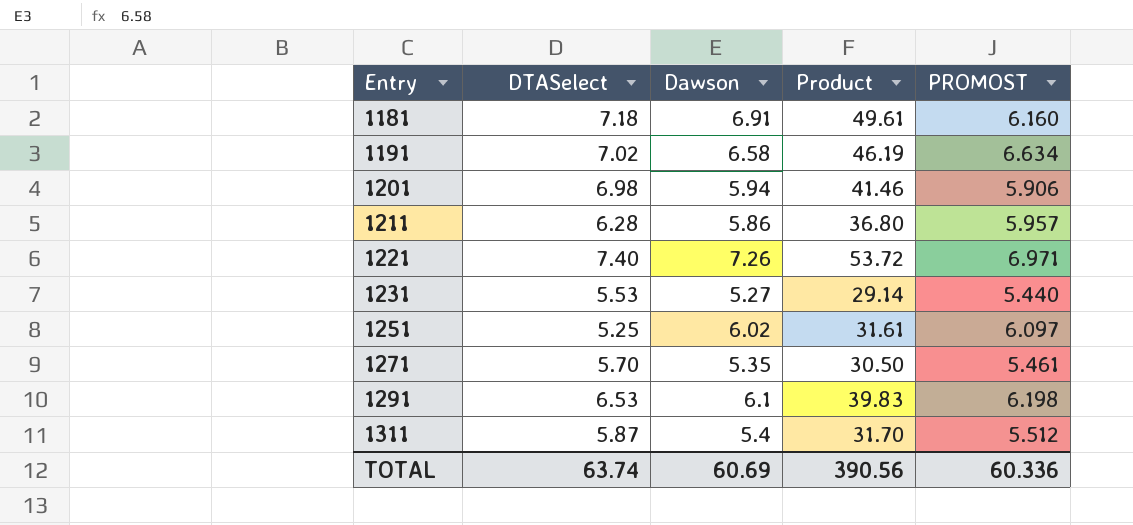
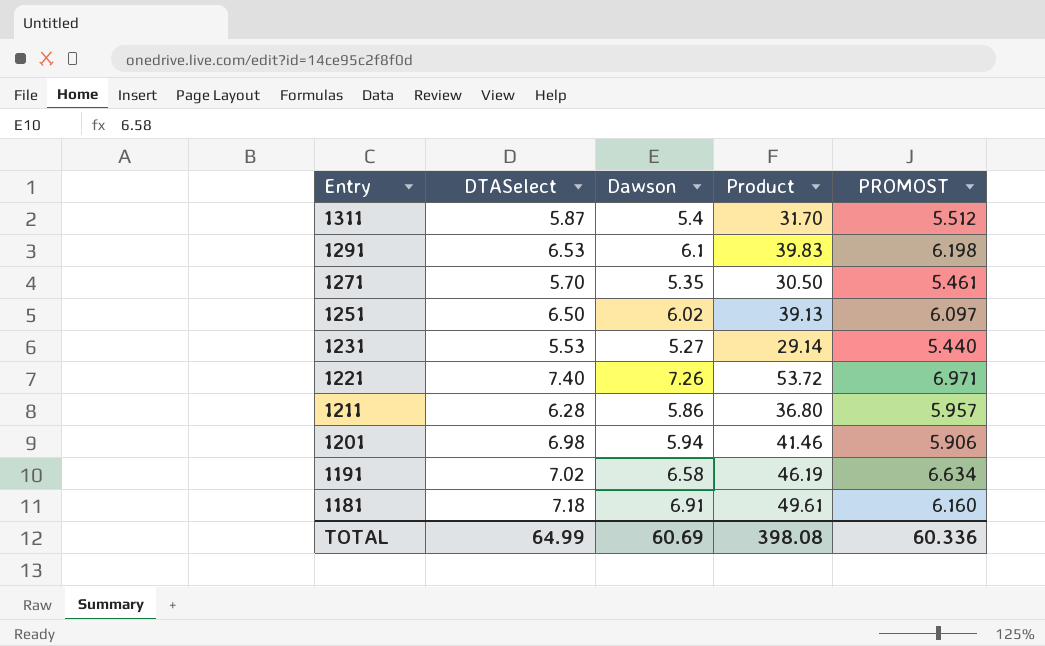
row order: Entry ascending -> Entry descending
1251 | DTASelect: 5.25 -> 6.50
1251 | Product: 31.61 -> 39.13
TOTAL | DTASelect: 63.74 -> 64.99
TOTAL | Product: 390.56 -> 398.08

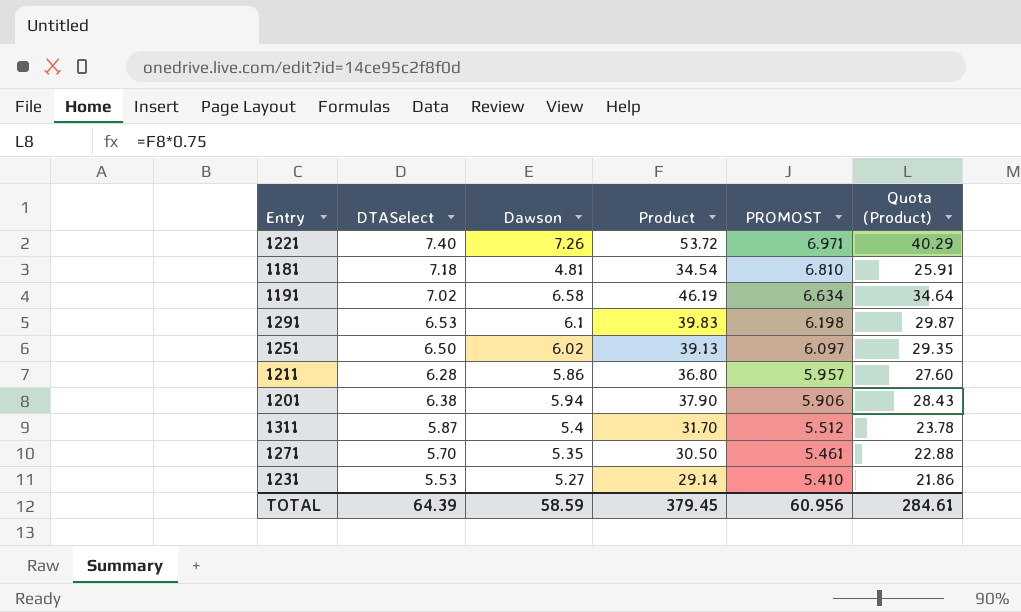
row order: Entry descending -> PROMOST descending
column Quota (Product) | formula: none -> [Product] * 0.75
1181 | Dawson: 6.91 -> 4.81
1181 | Product: 49.61 -> 34.54
1181 | PROMOST: 6.160 -> 6.810
1201 | DTASelect: 6.98 -> 6.38
1201 | Product: 41.46 -> 37.90
1231 | PROMOST: 5.440 -> 5.410
TOTAL | DTASelect: 64.99 -> 64.39
TOTAL | Dawson: 60.69 -> 58.59
TOTAL | Product: 398.08 -> 379.45
TOTAL | PROMOST: 60.336 -> 60.956

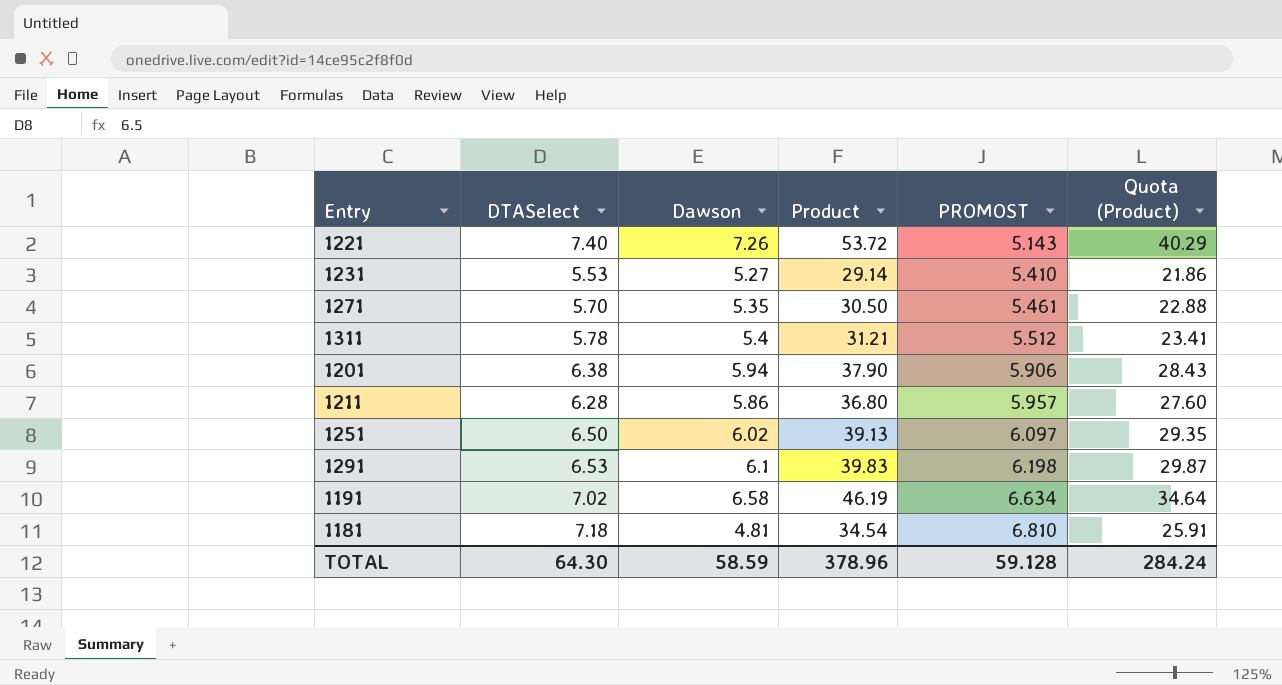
row order: PROMOST descending -> PROMOST ascending
1221 | PROMOST: 6.971 -> 5.143
1311 | DTASelect: 5.87 -> 5.78
1311 | Product: 31.70 -> 31.21
1311 | Quota (Product): 23.78 -> 23.41
TOTAL | DTASelect: 64.39 -> 64.30
TOTAL | Product: 379.45 -> 378.96
TOTAL | PROMOST: 60.956 -> 59.128
TOTAL | Quota (Product): 284.61 -> 284.24

